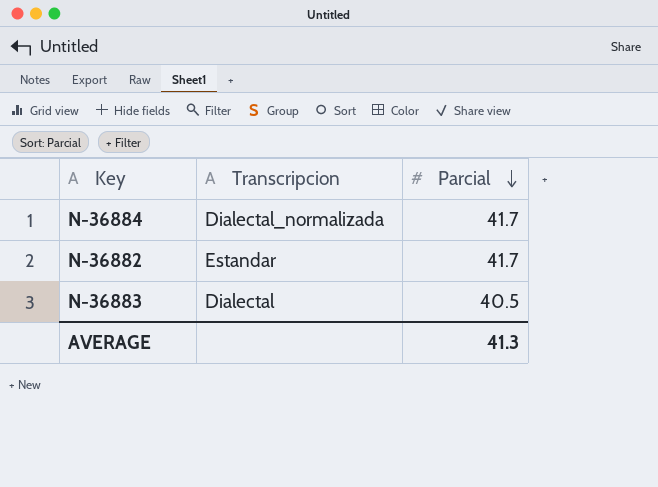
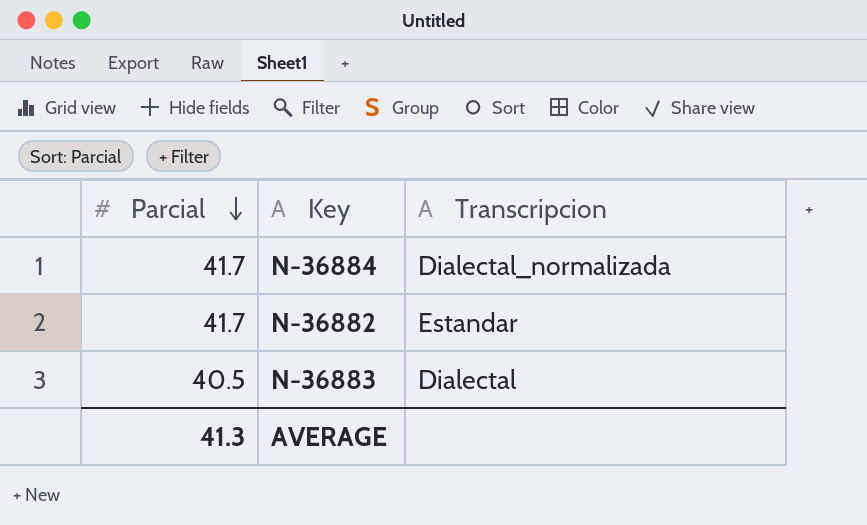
column Parcial | position: 3 -> 1

